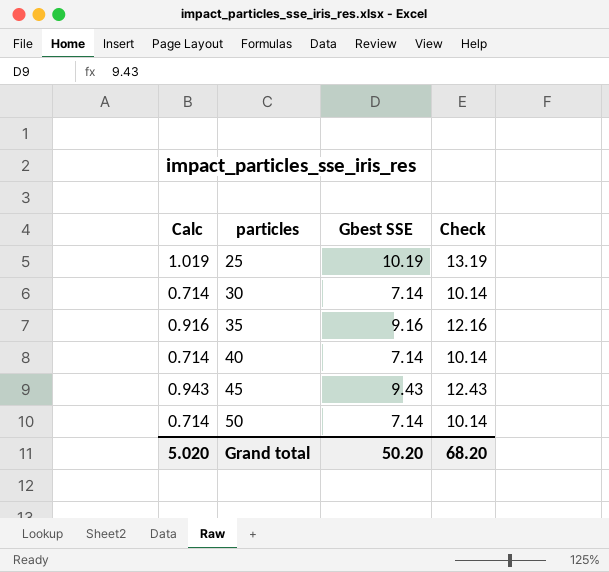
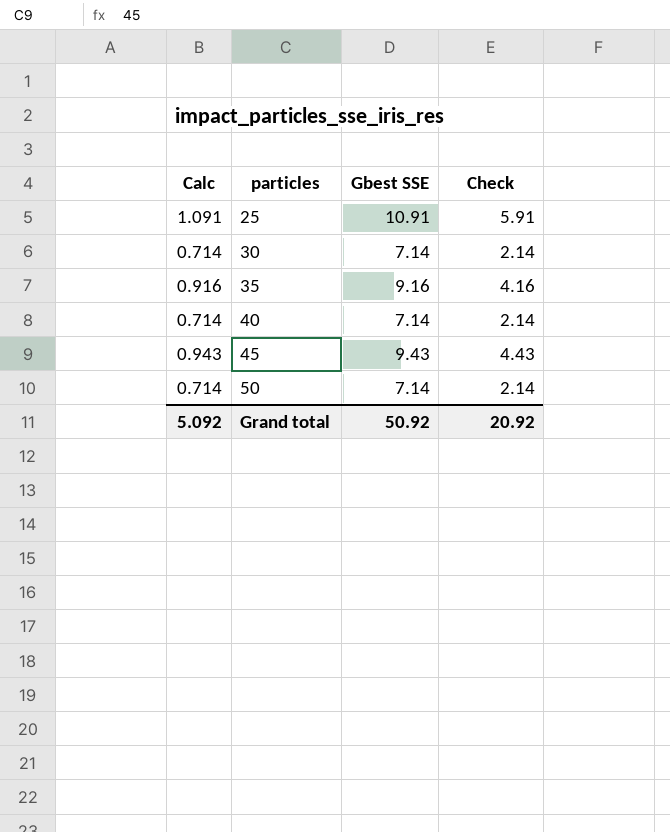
column Check | formula: [Gbest SSE] + 3 -> [Gbest SSE] - 5
25 | Calc: 1.019 -> 1.091
25 | Gbest SSE: 10.19 -> 10.91
Grand total | Calc: 5.020 -> 5.092
Grand total | Gbest SSE: 50.20 -> 50.92
Grand total | Check: 68.20 -> 20.92

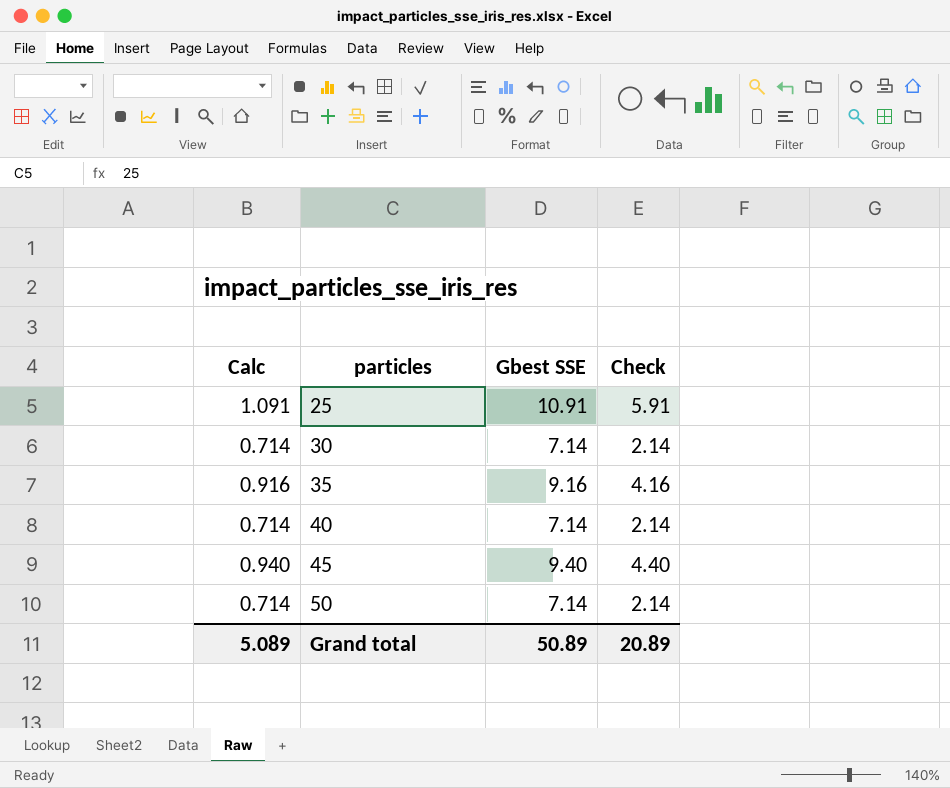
45 | Calc: 0.943 -> 0.940
45 | Gbest SSE: 9.43 -> 9.40
45 | Check: 4.43 -> 4.40
Grand total | Calc: 5.092 -> 5.089
Grand total | Gbest SSE: 50.92 -> 50.89
Grand total | Check: 20.92 -> 20.89

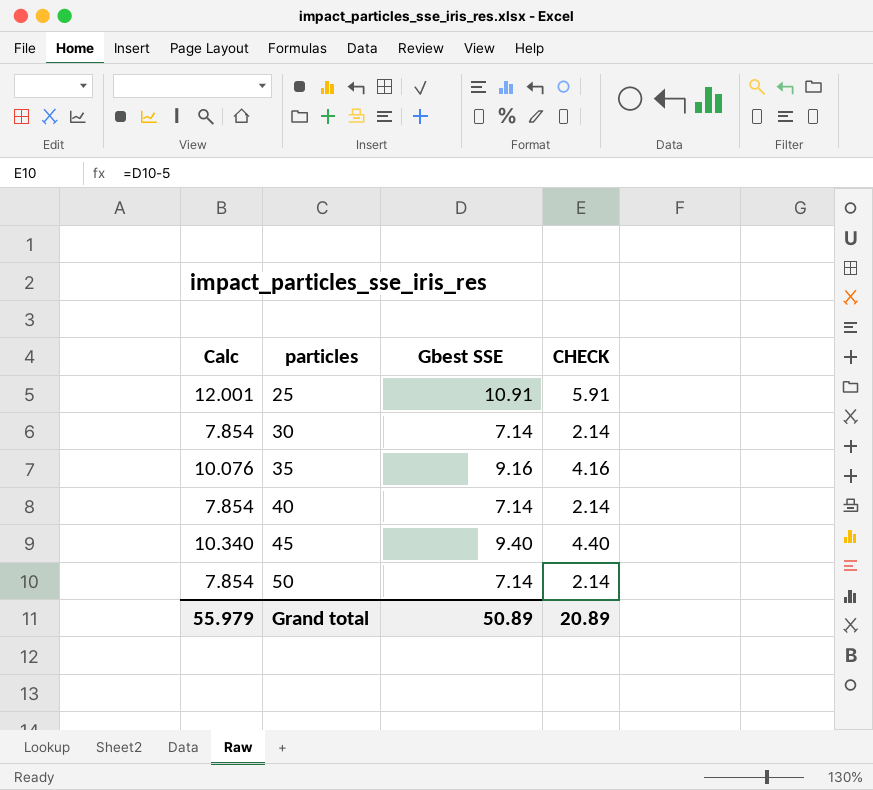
column Calc | formula: [Gbest SSE] * 0.1 -> [Gbest SSE] * 1.1
column name: Check -> CHECK
Grand total | Calc: 5.089 -> 55.979

